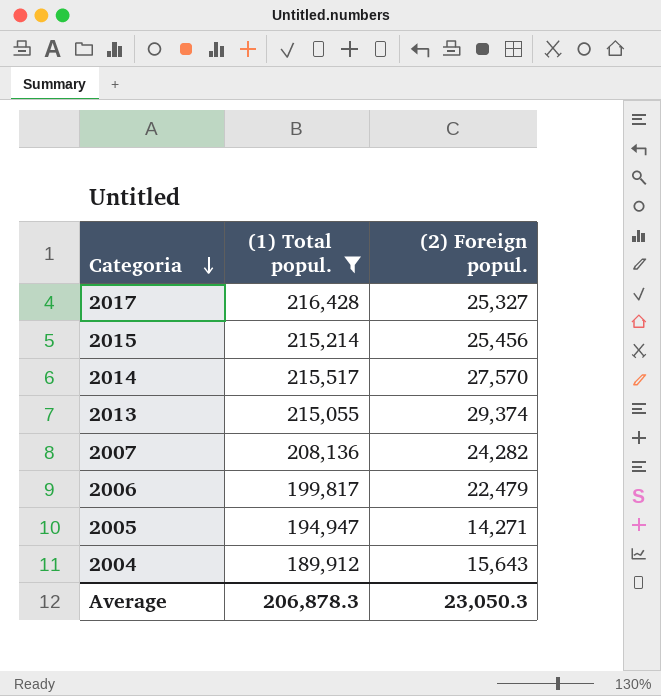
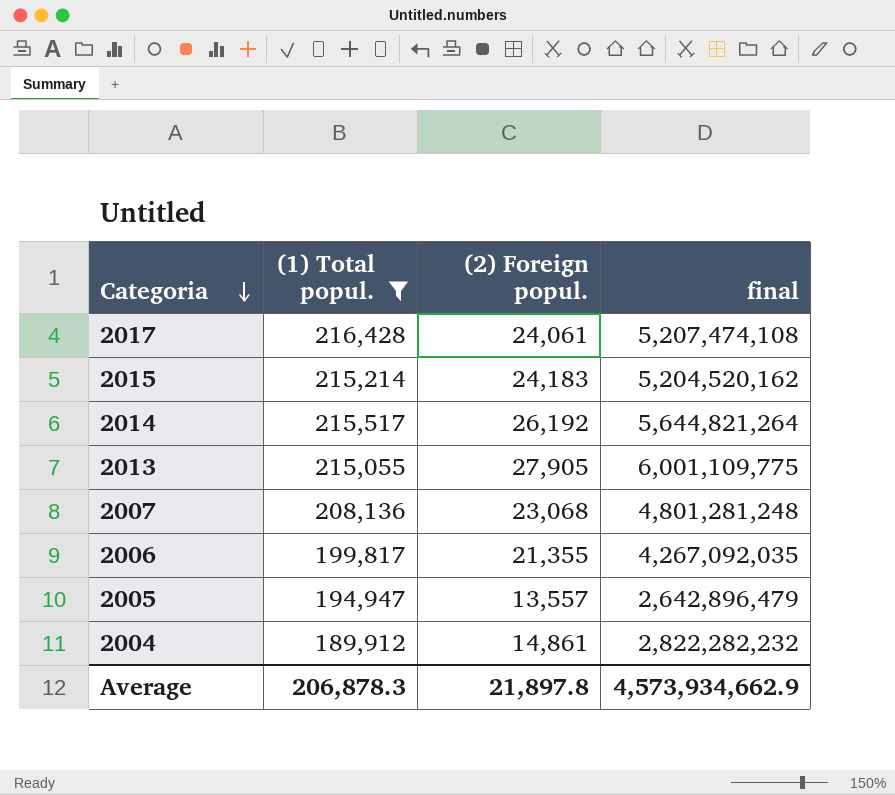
column final | formula: none -> [(1) Total popul.] * [(2) Foreign popul.]
2017 | (2) Foreign popul.: 25,327 -> 24,061
2015 | (2) Foreign popul.: 25,456 -> 24,183
2014 | (2) Foreign popul.: 27,570 -> 26,192
2013 | (2) Foreign popul.: 29,374 -> 27,905
2007 | (2) Foreign popul.: 24,282 -> 23,068
2006 | (2) Foreign popul.: 22,479 -> 21,355
2005 | (2) Foreign popul.: 14,271 -> 13,557
2004 | (2) Foreign popul.: 15,643 -> 14,861
Average | (2) Foreign popul.: 23,050.3 -> 21,897.8

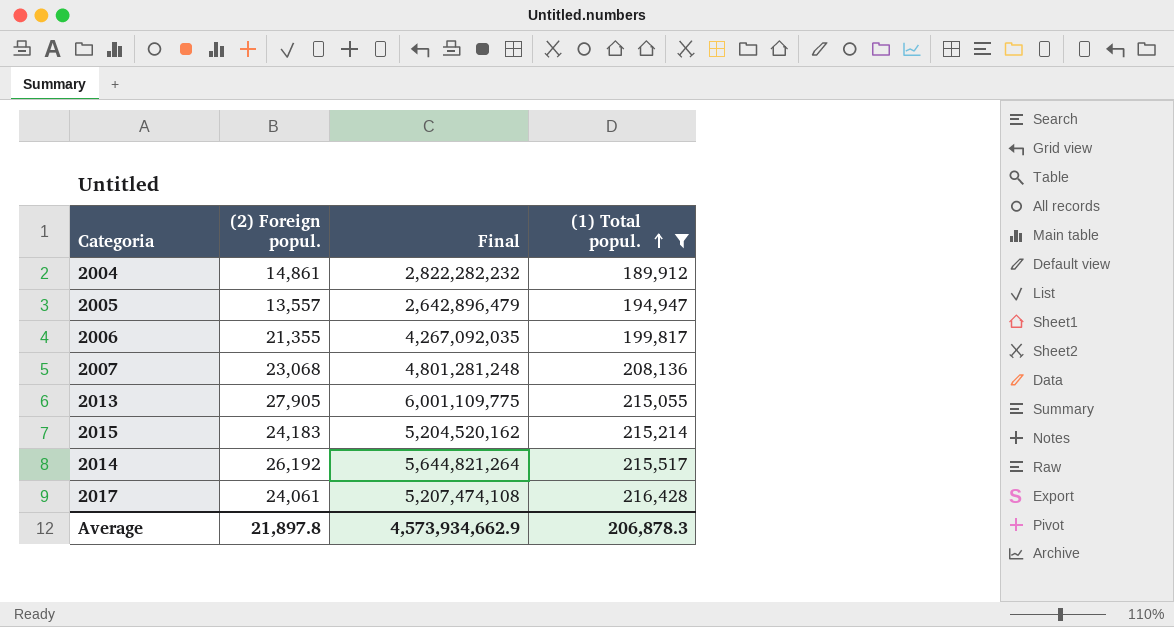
row order: Categoria descending -> (1) Total popul. ascending
column name: final -> Final
column (1) Total popul. | position: 2 -> 4

